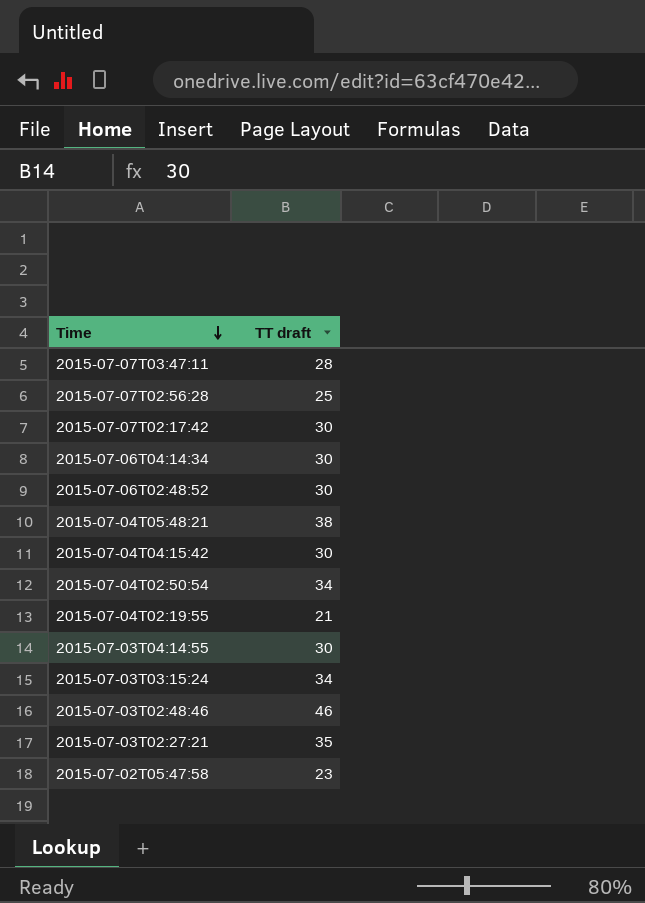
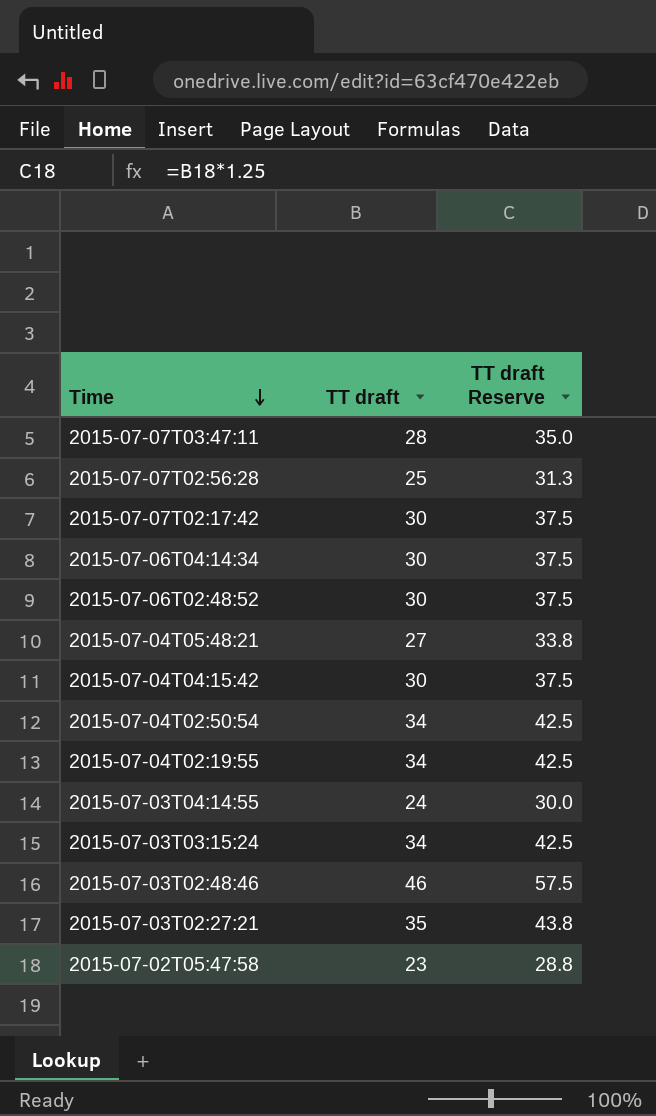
column TT draft Reserve | formula: none -> [TT draft] * 1.25
2015-07-04T05:48:21 | TT draft: 38 -> 27
2015-07-04T02:19:55 | TT draft: 21 -> 34
2015-07-03T04:14:55 | TT draft: 30 -> 24

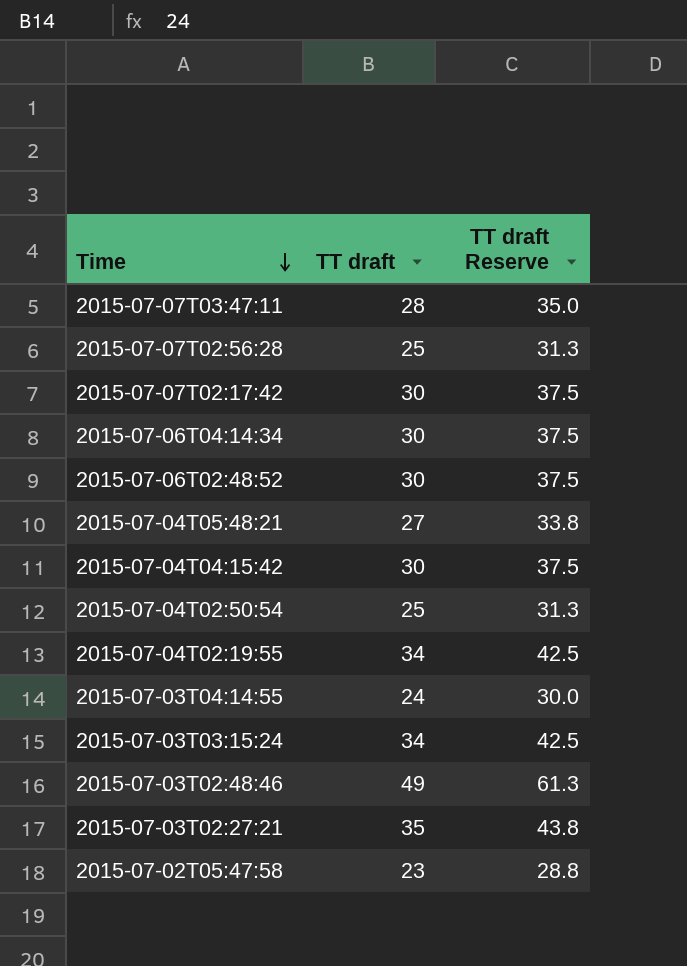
2015-07-04T02:50:54 | TT draft: 34 -> 25
2015-07-04T02:50:54 | TT draft Reserve: 42.5 -> 31.3
2015-07-03T02:48:46 | TT draft: 46 -> 49
2015-07-03T02:48:46 | TT draft Reserve: 57.5 -> 61.3

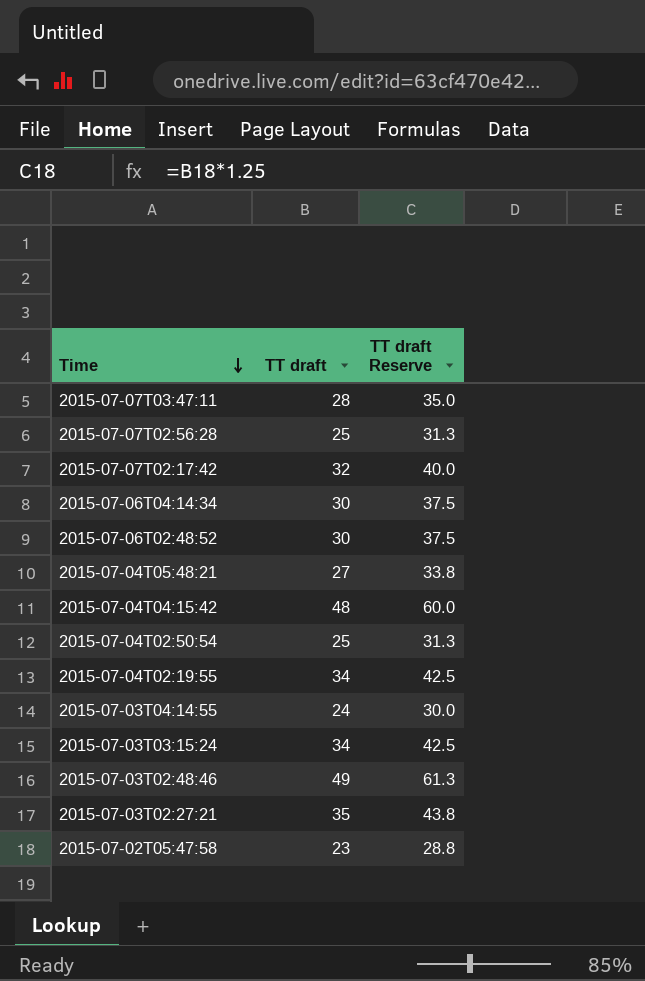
2015-07-07T02:17:42 | TT draft: 30 -> 32
2015-07-07T02:17:42 | TT draft Reserve: 37.5 -> 40.0
2015-07-04T04:15:42 | TT draft: 30 -> 48
2015-07-04T04:15:42 | TT draft Reserve: 37.5 -> 60.0

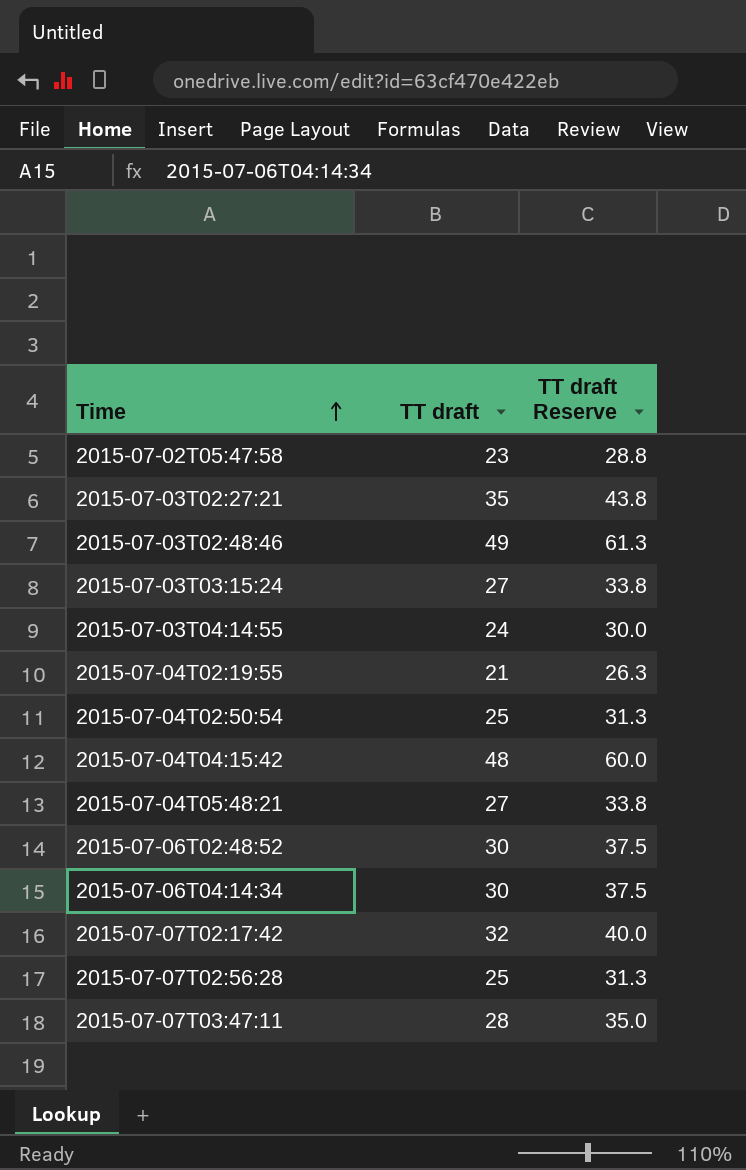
row order: Time descending -> Time ascending
2015-07-03T03:15:24 | TT draft: 34 -> 27
2015-07-03T03:15:24 | TT draft Reserve: 42.5 -> 33.8
2015-07-04T02:19:55 | TT draft: 34 -> 21
2015-07-04T02:19:55 | TT draft Reserve: 42.5 -> 26.3

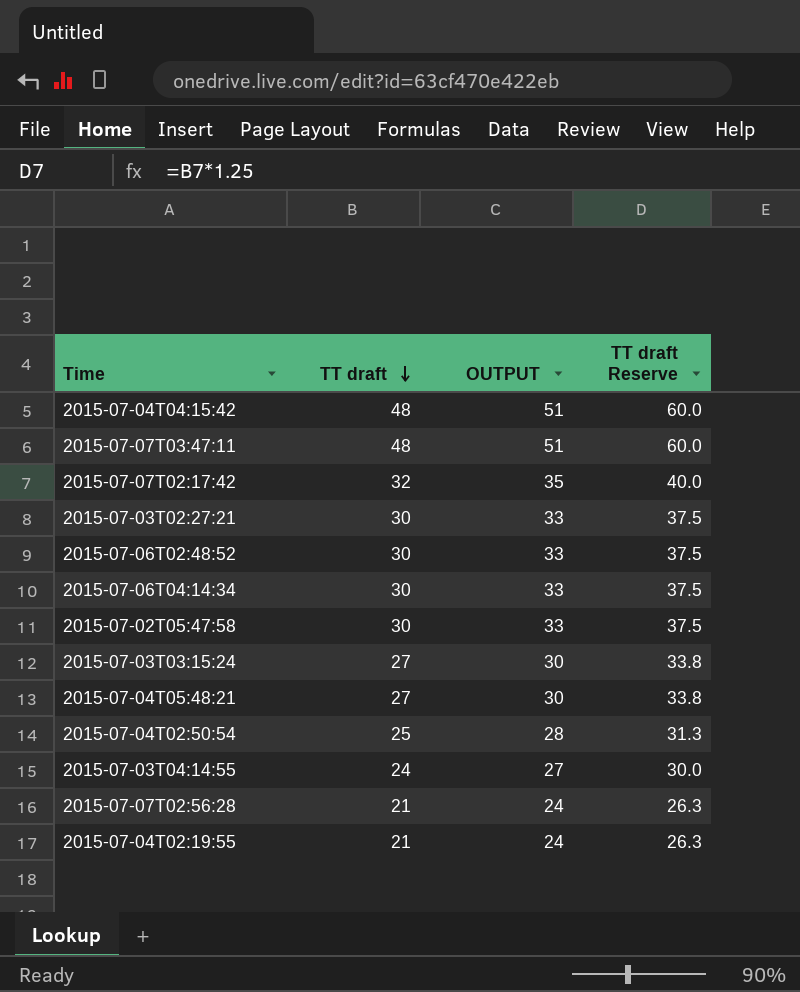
row order: Time ascending -> TT draft descending
column OUTPUT | formula: none -> [TT draft] + 3
row 2015-07-03T02:48:46: 49 | 61.3 -> none
2015-07-07T03:47:11 | TT draft: 28 -> 48
2015-07-07T03:47:11 | TT draft Reserve: 35.0 -> 60.0
2015-07-03T02:27:21 | TT draft: 35 -> 30
2015-07-03T02:27:21 | TT draft Reserve: 43.8 -> 37.5
2015-07-02T05:47:58 | TT draft: 23 -> 30
2015-07-02T05:47:58 | TT draft Reserve: 28.8 -> 37.5
2015-07-07T02:56:28 | TT draft: 25 -> 21
2015-07-07T02:56:28 | TT draft Reserve: 31.3 -> 26.3

